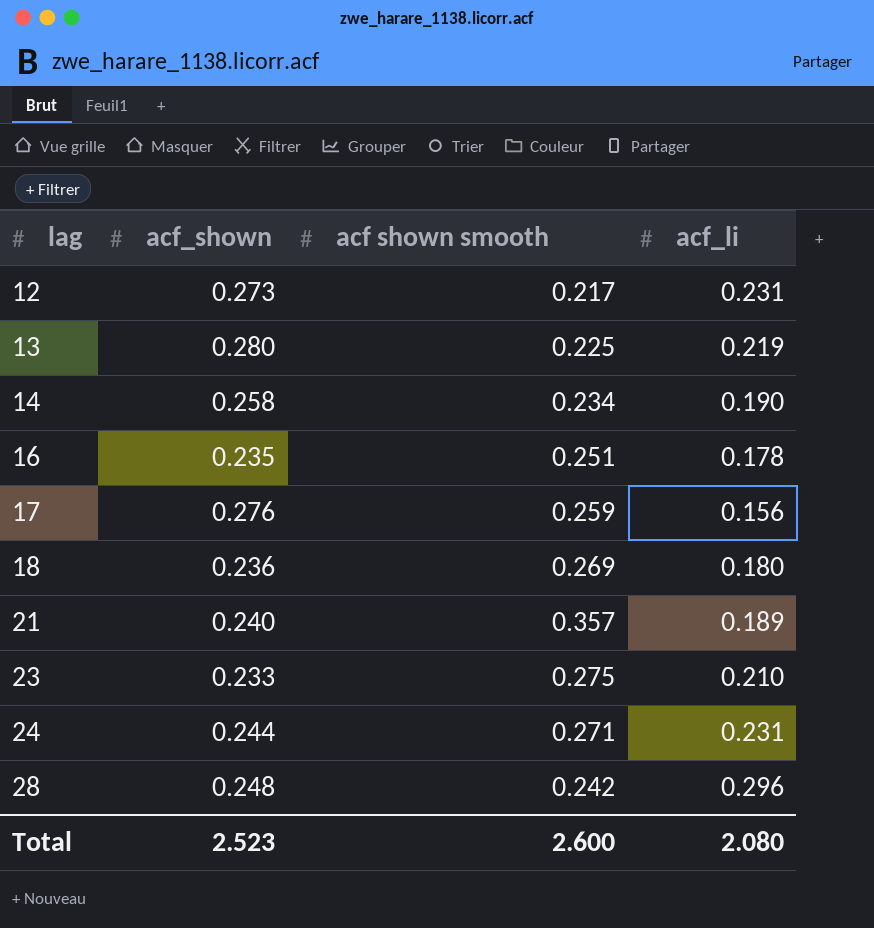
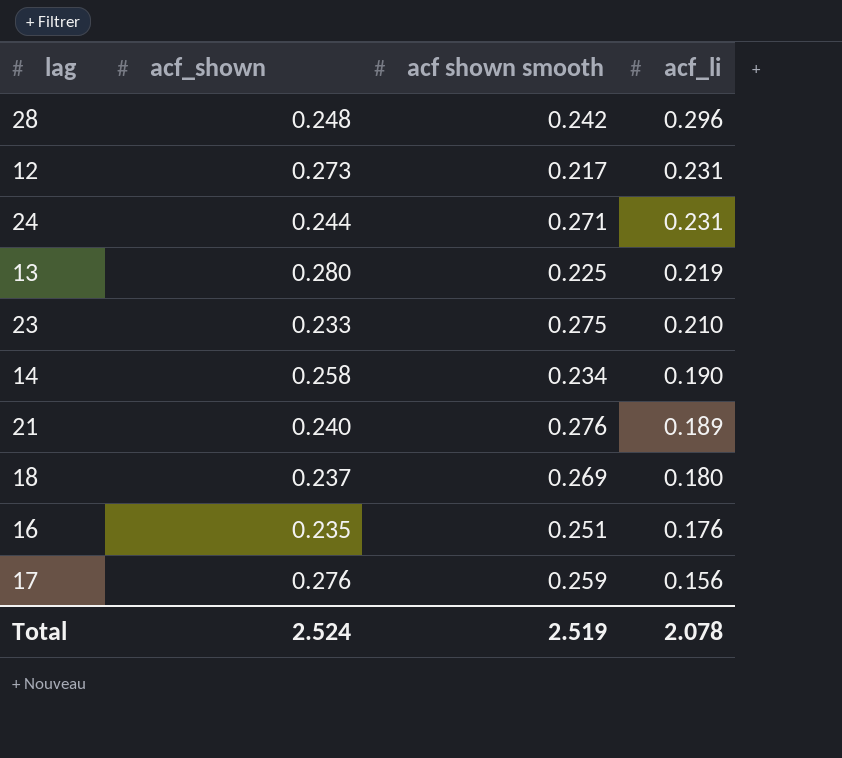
row order: lag ascending -> acf_li descending
21 | acf shown smooth: 0.357 -> 0.276
18 | acf_shown: 0.236 -> 0.237
16 | acf_li: 0.178 -> 0.176
Total | acf_shown: 2.523 -> 2.524
Total | acf shown smooth: 2.600 -> 2.519
Total | acf_li: 2.080 -> 2.078

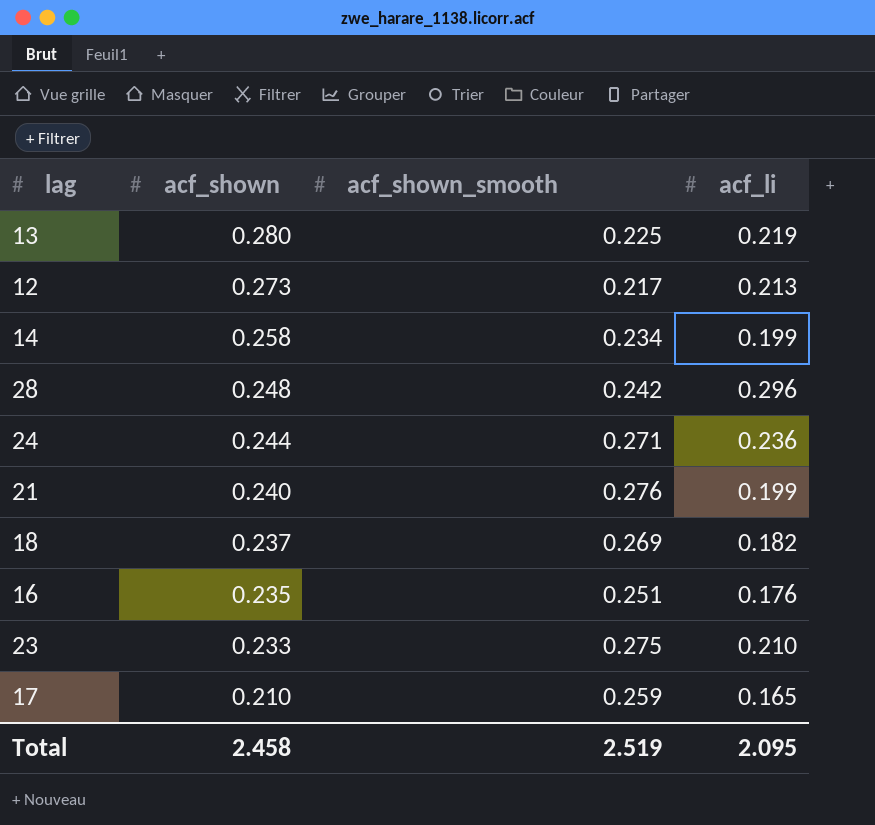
row order: acf_li descending -> acf_shown descending
column name: acf shown smooth -> acf_shown_smooth
12 | acf_li: 0.231 -> 0.213
14 | acf_li: 0.190 -> 0.199
24 | acf_li: 0.231 -> 0.236
21 | acf_li: 0.189 -> 0.199
18 | acf_li: 0.180 -> 0.182
17 | acf_shown: 0.276 -> 0.210
17 | acf_li: 0.156 -> 0.165
Total | acf_shown: 2.524 -> 2.458
Total | acf_li: 2.078 -> 2.095

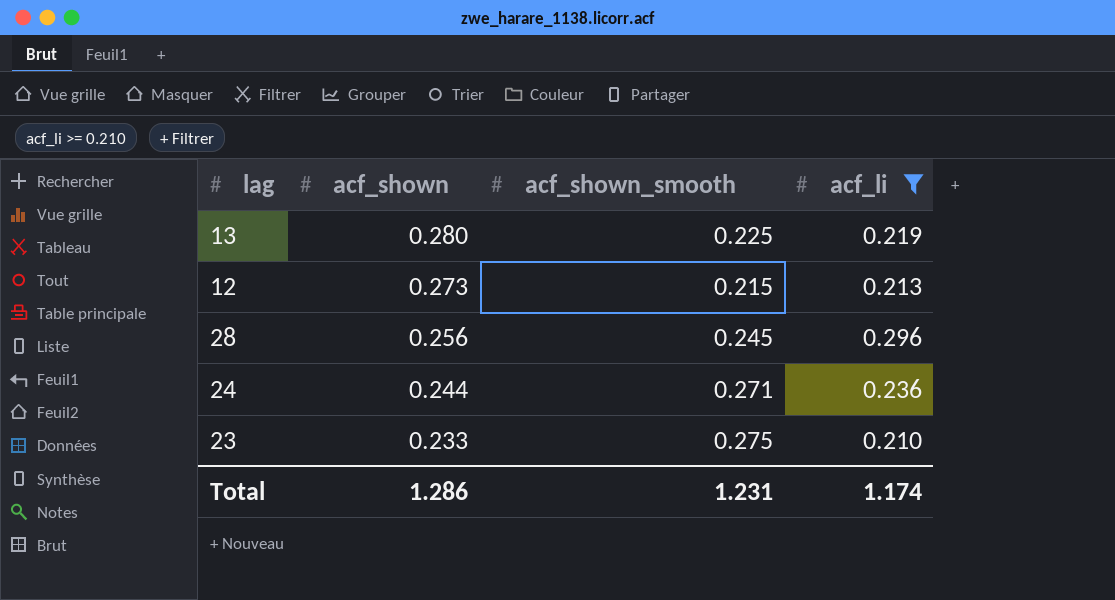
filter: none -> acf_li >= 0.210
12 | acf_shown_smooth: 0.217 -> 0.215
28 | acf_shown: 0.248 -> 0.256
28 | acf_shown_smooth: 0.242 -> 0.245
Total | acf_shown: 2.458 -> 1.286
Total | acf_shown_smooth: 2.519 -> 1.231
Total | acf_li: 2.095 -> 1.174

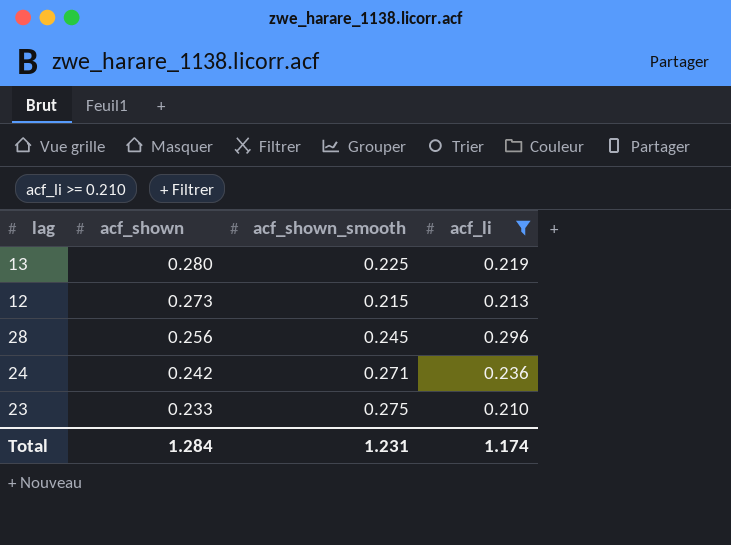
24 | acf_shown: 0.244 -> 0.242
Total | acf_shown: 1.286 -> 1.284

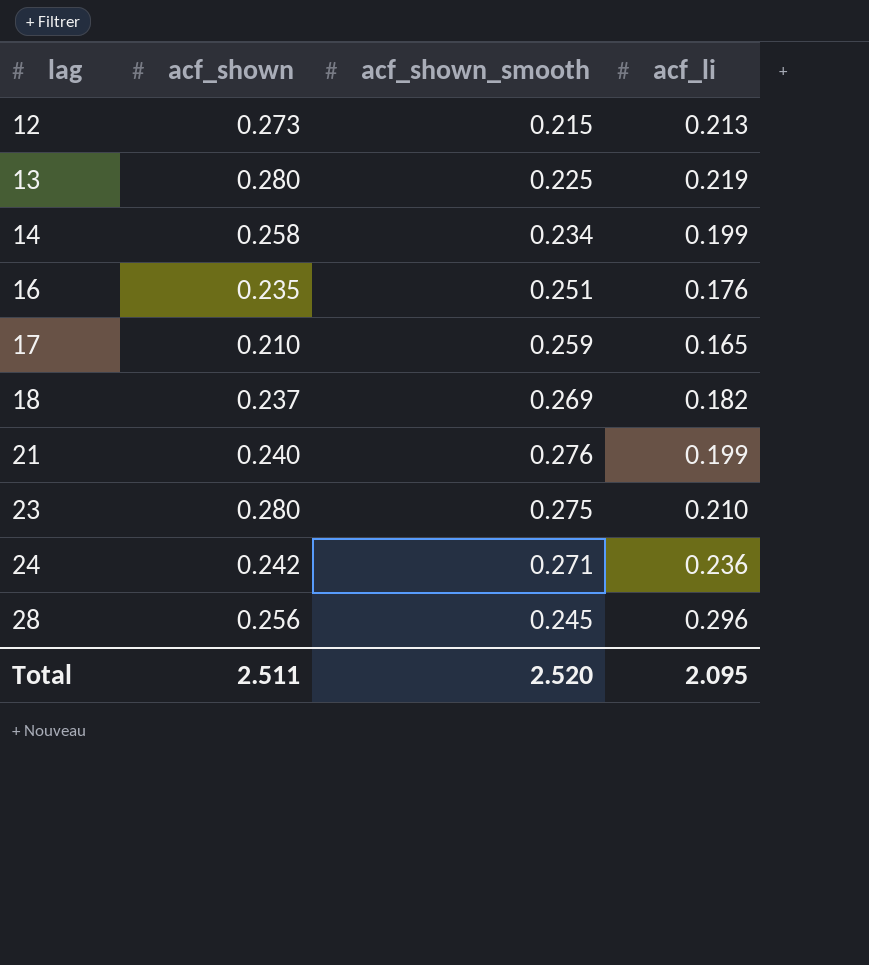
filter: acf_li >= 0.210 -> none
row order: acf_shown descending -> lag ascending
23 | acf_shown: 0.233 -> 0.280
Total | acf_shown: 1.284 -> 2.511
Total | acf_shown_smooth: 1.231 -> 2.520
Total | acf_li: 1.174 -> 2.095

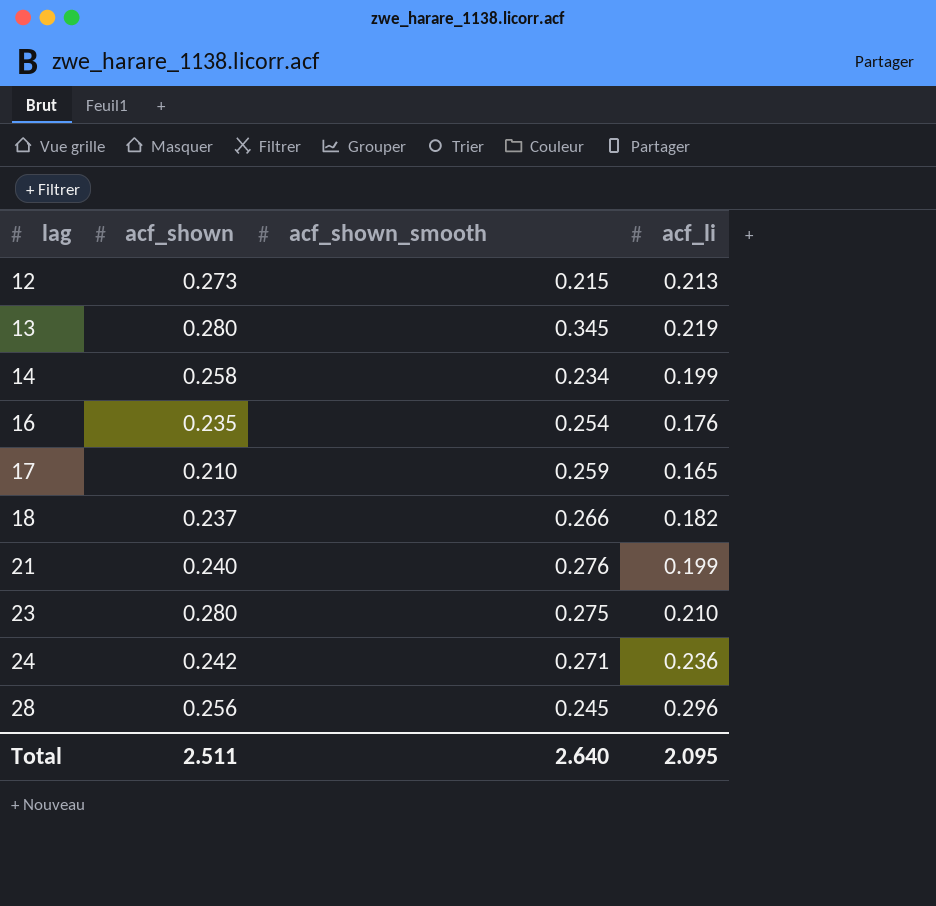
13 | acf_shown_smooth: 0.225 -> 0.345
16 | acf_shown_smooth: 0.251 -> 0.254
18 | acf_shown_smooth: 0.269 -> 0.266
Total | acf_shown_smooth: 2.520 -> 2.640

